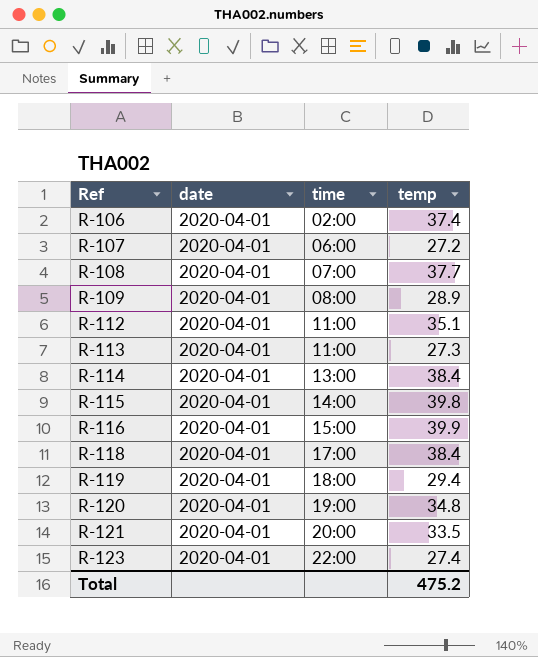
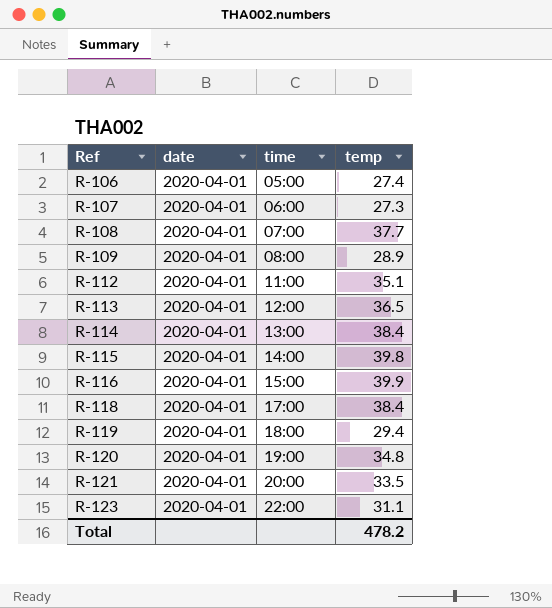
R-106 | time: 02:00 -> 05:00
R-106 | temp: 37.4 -> 27.4
R-107 | temp: 27.2 -> 27.3
R-113 | time: 11:00 -> 12:00
R-113 | temp: 27.3 -> 36.5
R-123 | temp: 27.4 -> 31.1
Total | temp: 475.2 -> 478.2

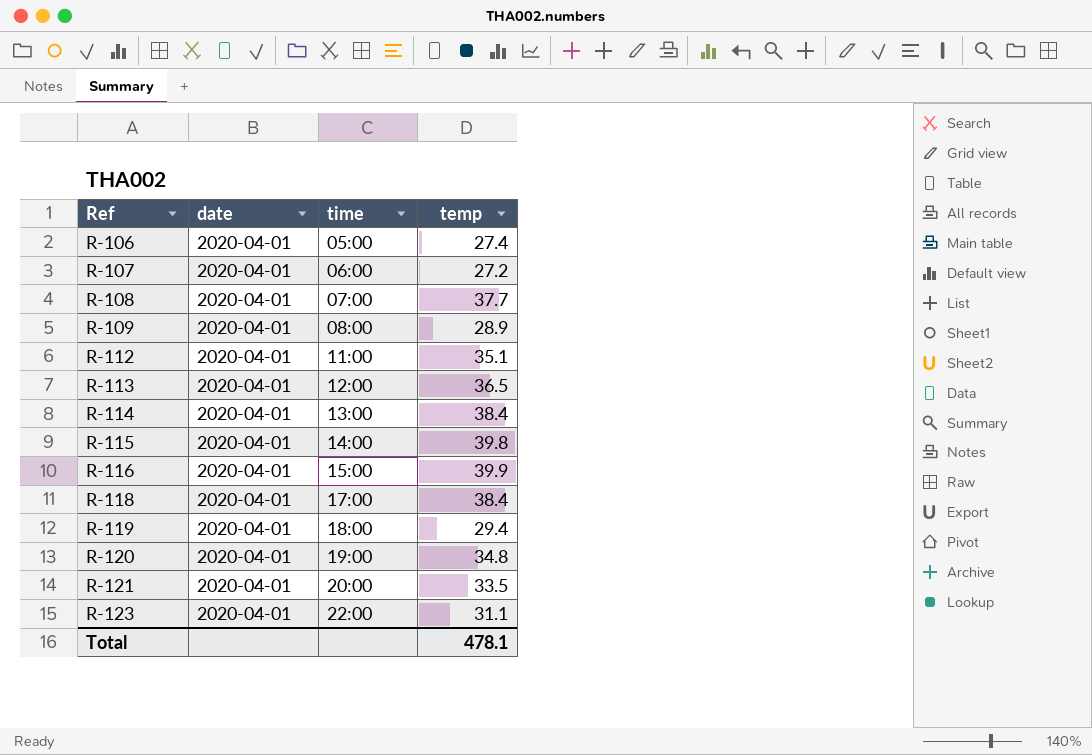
R-107 | temp: 27.3 -> 27.2
Total | temp: 478.2 -> 478.1

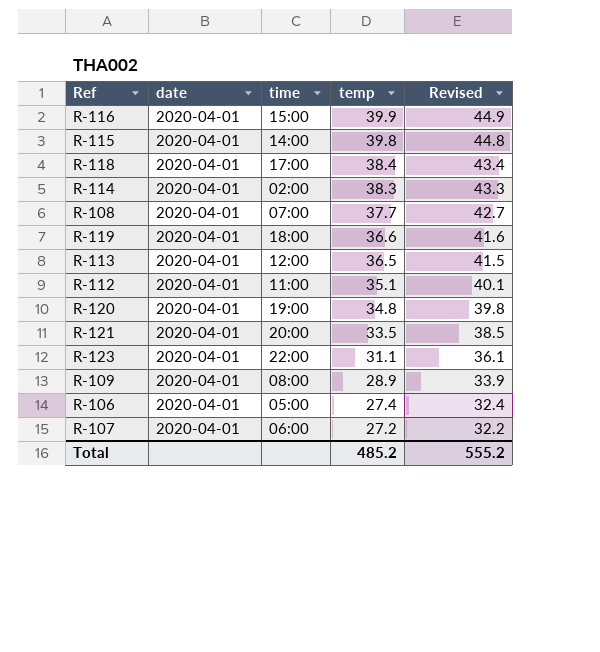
row order: Ref ascending -> temp descending
column Revised | formula: none -> [temp] + 5
R-114 | time: 13:00 -> 02:00
R-114 | temp: 38.4 -> 38.3
R-119 | temp: 29.4 -> 36.6
Total | temp: 478.1 -> 485.2

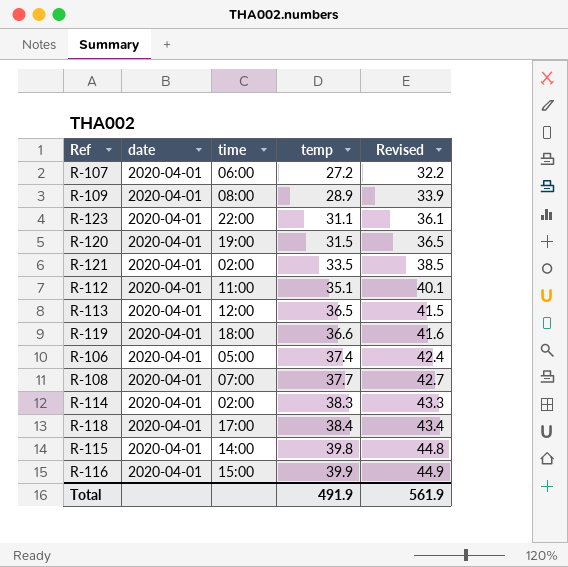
row order: temp descending -> temp ascending
R-120 | temp: 34.8 -> 31.5
R-120 | Revised: 39.8 -> 36.5
R-121 | time: 20:00 -> 02:00
R-106 | temp: 27.4 -> 37.4
R-106 | Revised: 32.4 -> 42.4
Total | temp: 485.2 -> 491.9
Total | Revised: 555.2 -> 561.9

